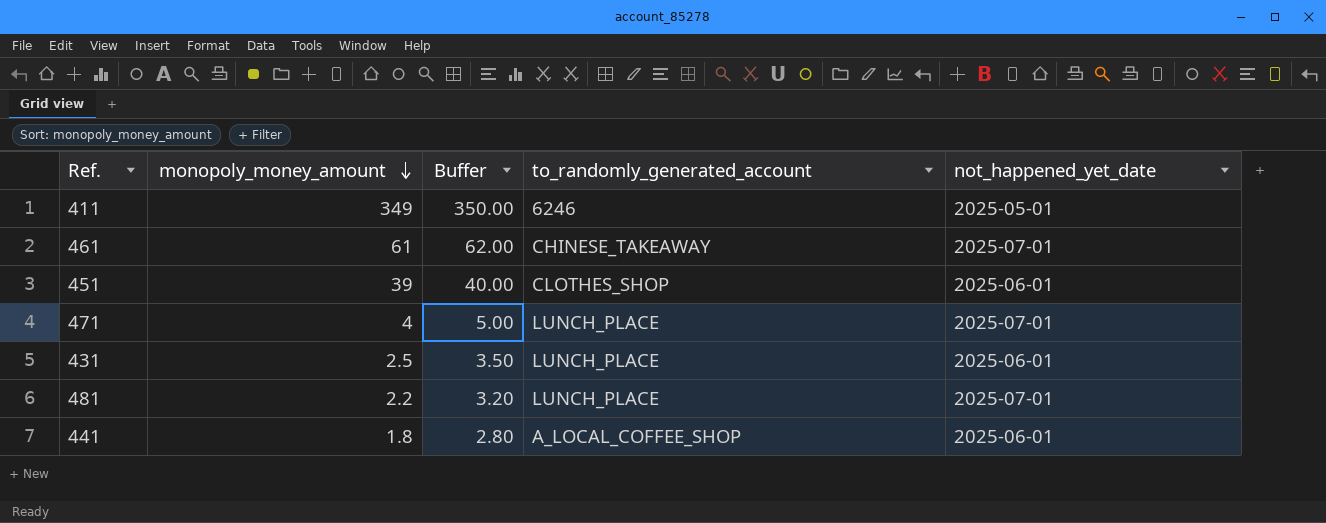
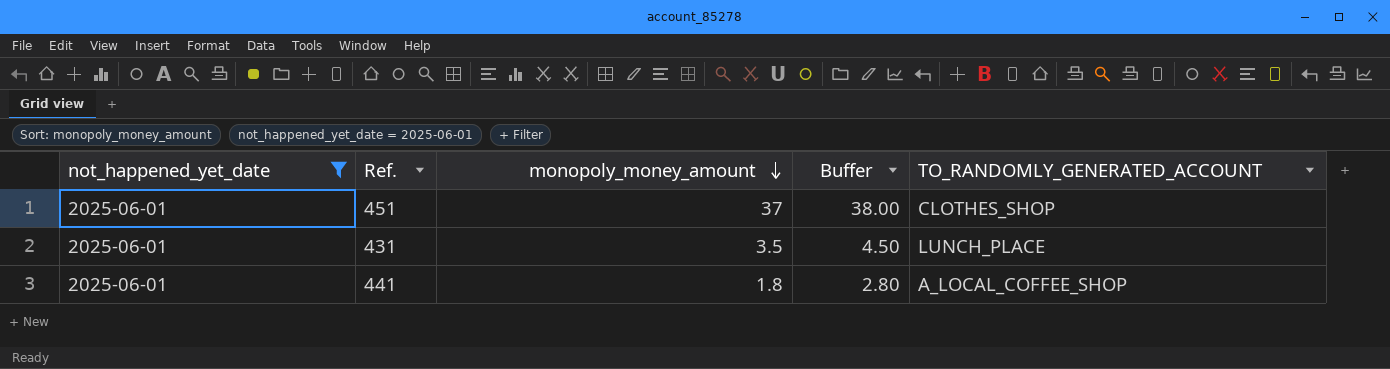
filter: none -> not_happened_yet_date = 2025-06-01
column not_happened_yet_date | position: 5 -> 1
column name: to_randomly_generated_account -> TO_RANDOMLY_GENERATED_ACCOUNT
451 | monopoly_money_amount: 39 -> 37
451 | Buffer: 40.00 -> 38.00
431 | monopoly_money_amount: 2.5 -> 3.5
431 | Buffer: 3.50 -> 4.50

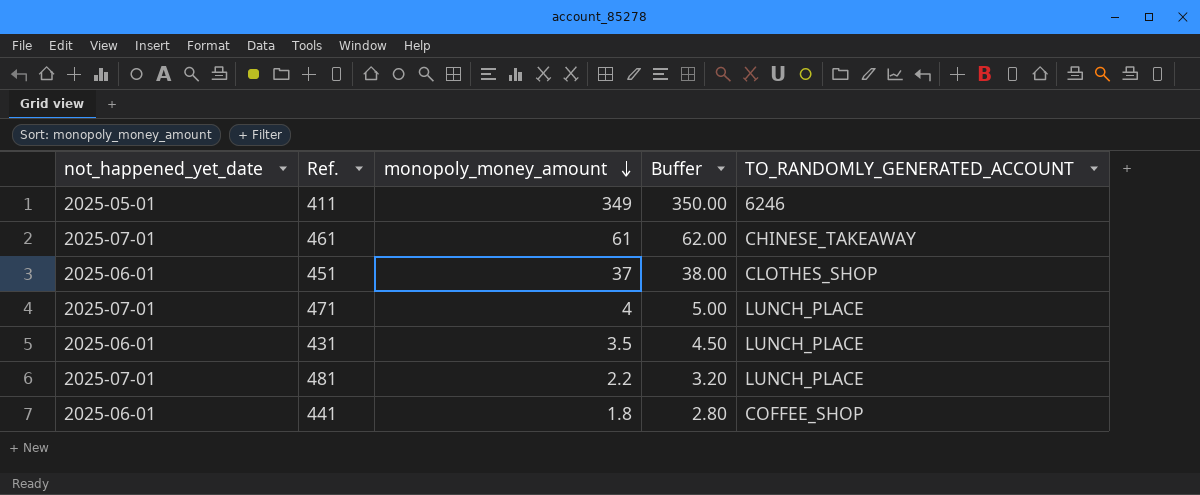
filter: not_happened_yet_date = 2025-06-01 -> none
441 | TO_RANDOMLY_GENERATED_ACCOUNT: A_LOCAL_COFFEE_SHOP -> COFFEE_SHOP

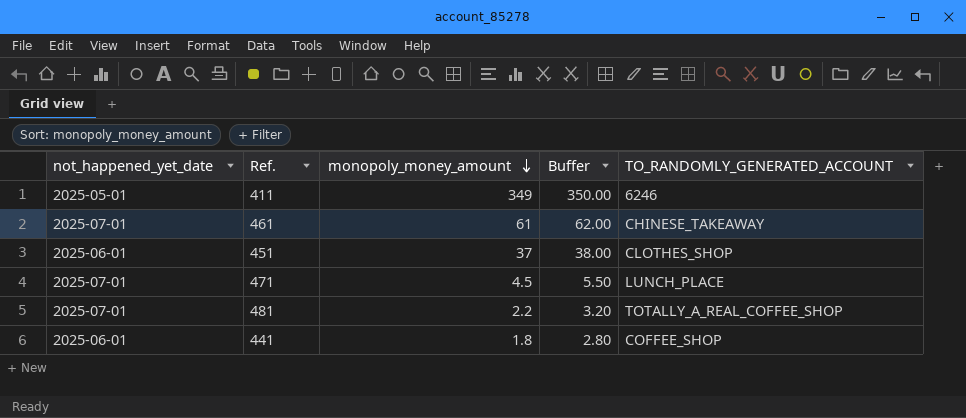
row 431: 2025-06-01 | 3.5 | 4.50 | LUNCH_PLACE -> none
471 | monopoly_money_amount: 4 -> 4.5
471 | Buffer: 5.00 -> 5.50
481 | TO_RANDOMLY_GENERATED_ACCOUNT: LUNCH_PLACE -> TOTALLY_A_REAL_COFFEE_SHOP

